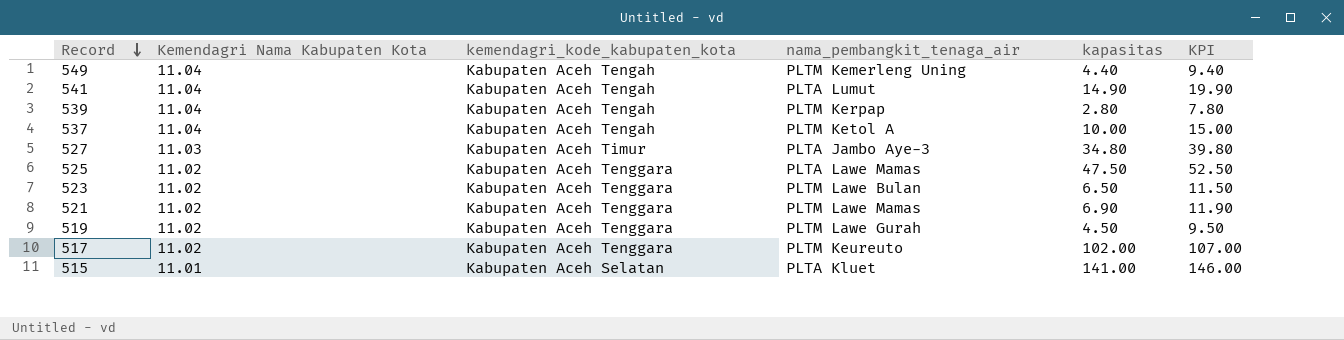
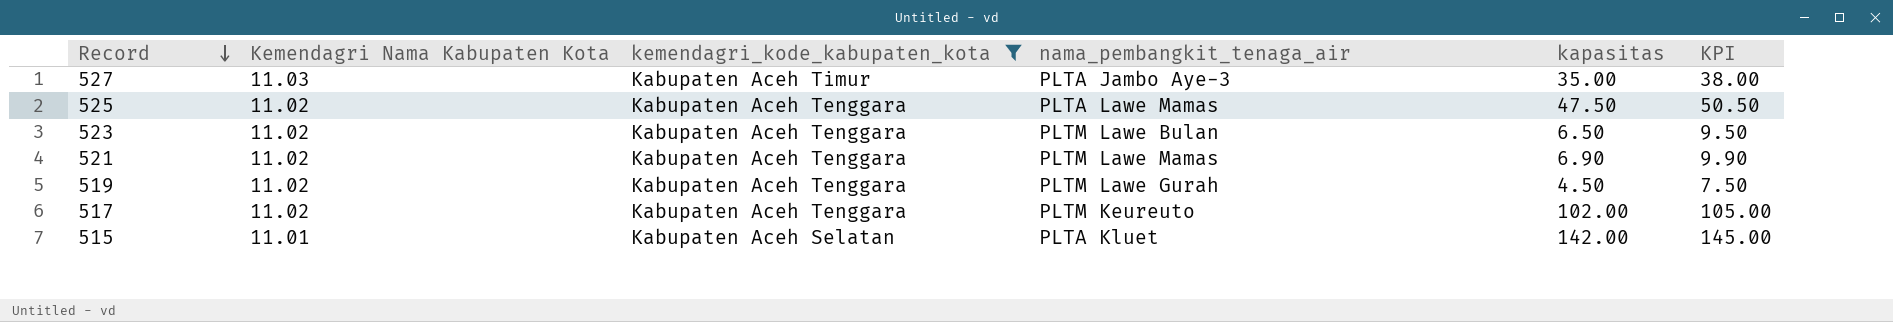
filter: none -> kemendagri_kode_kabupaten_kota != Kabupaten Aceh Tengah
column KPI | formula: [kapasitas] + 5 -> [kapasitas] + 3
527 | kapasitas: 34.80 -> 35.00
515 | kapasitas: 141.00 -> 142.00

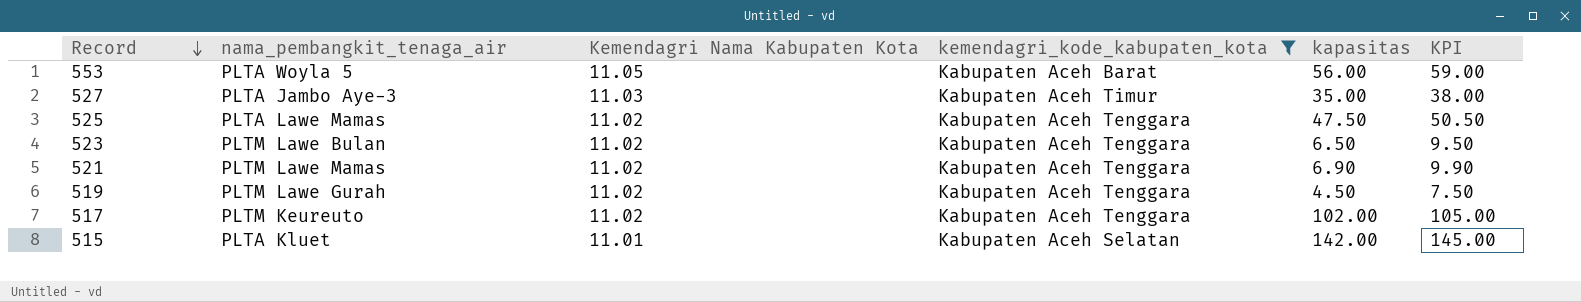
column nama_pembangkit_tenaga_air | position: 4 -> 2
row 553: none -> PLTA Woyla 5 | 11.05 | Kabupaten Aceh Barat | 56.00 | 59.00

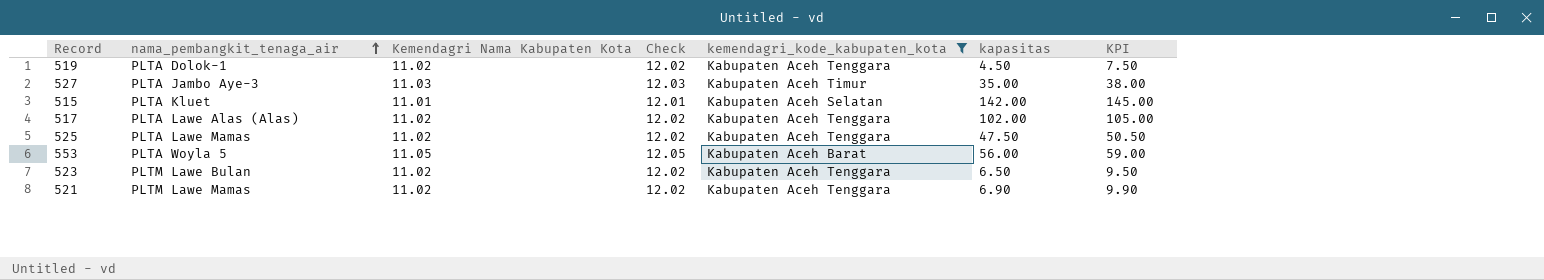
row order: Record descending -> nama_pembangkit_tenaga_air ascending
column Check | formula: none -> [Kemendagri Nama Kabupaten Kota] + 1
519 | nama_pembangkit_tenaga_air: PLTM Lawe Gurah -> PLTA Dolok-1
517 | nama_pembangkit_tenaga_air: PLTM Keureuto -> PLTA Lawe Alas (Alas)

